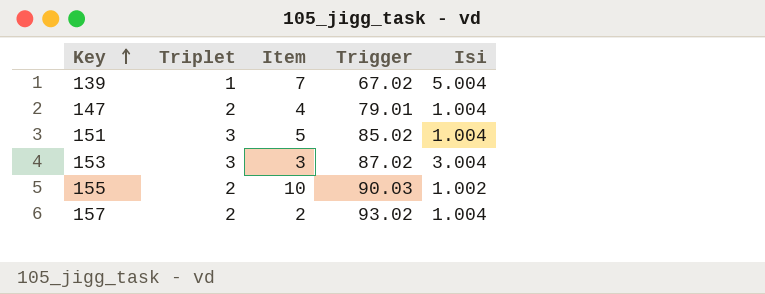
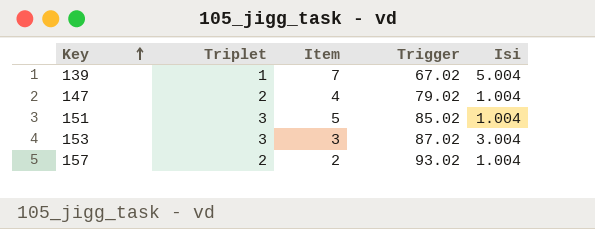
row 155: 2 | 10 | 90.03 | 1.002 -> none
147 | Trigger: 79.01 -> 79.02

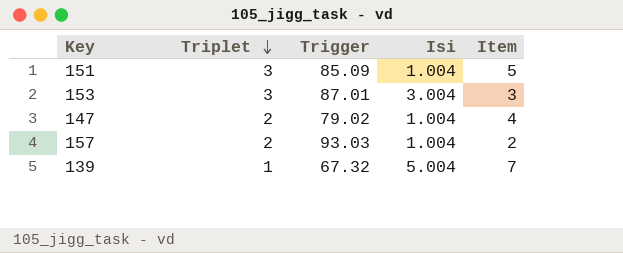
row order: Key ascending -> Triplet descending
column Item | position: 3 -> 5
151 | Trigger: 85.02 -> 85.09
153 | Trigger: 87.02 -> 87.01
157 | Trigger: 93.02 -> 93.03
139 | Trigger: 67.02 -> 67.32

